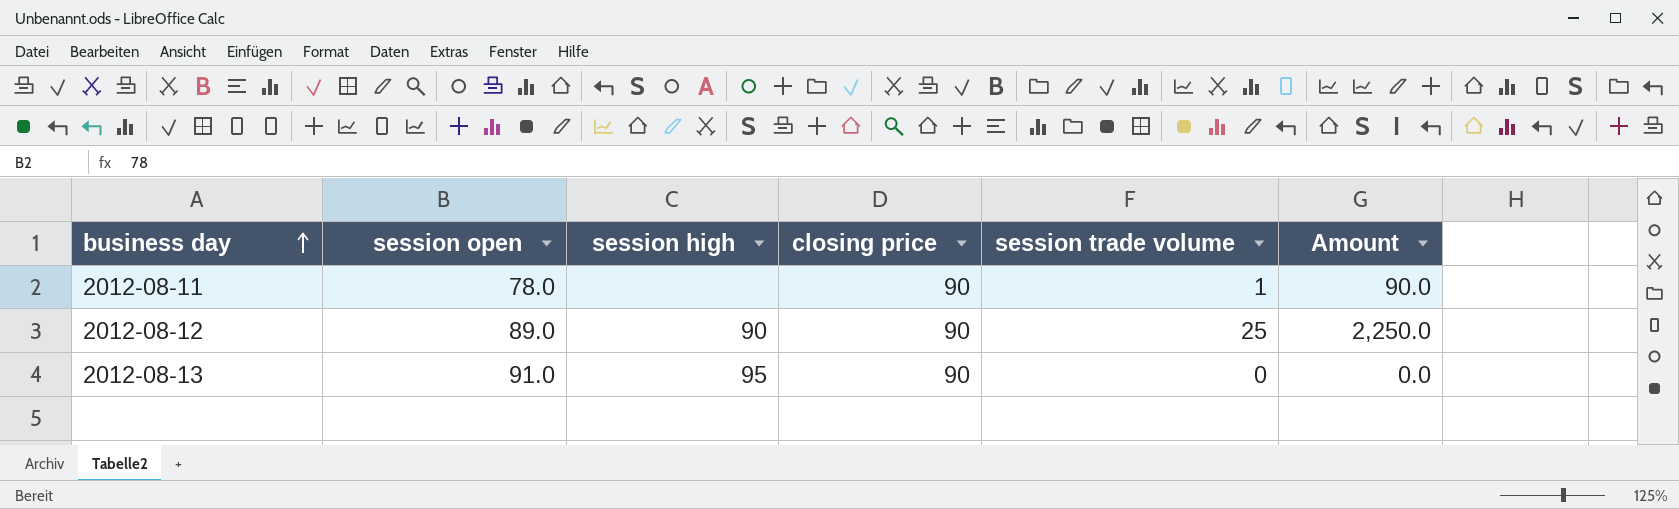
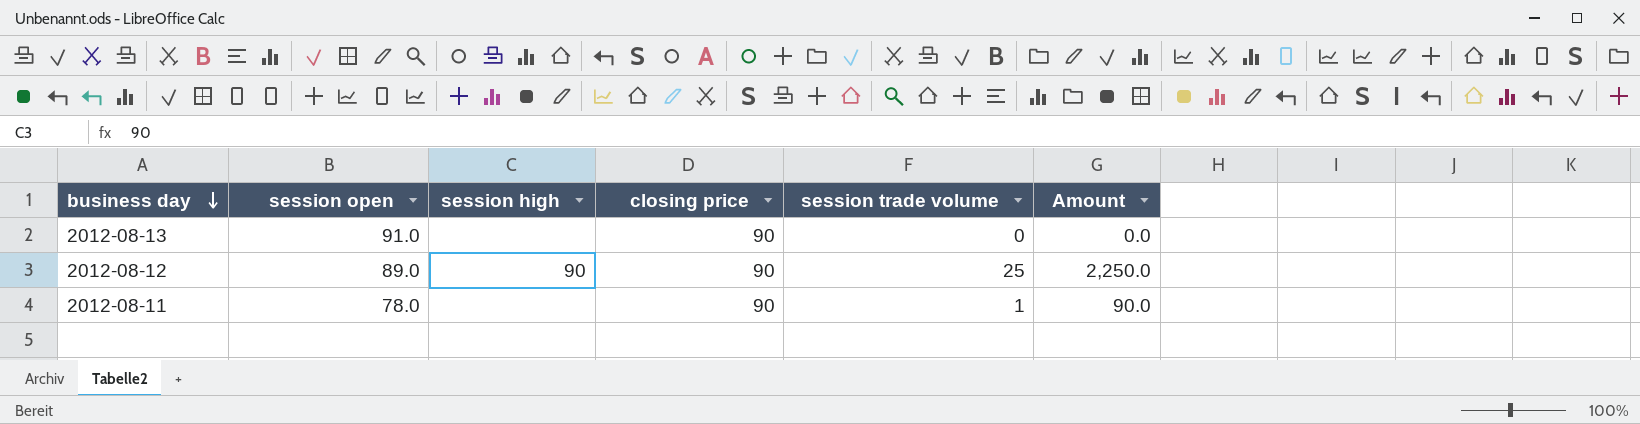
row order: business day ascending -> business day descending
2012-08-13 | session high: 95 -> none

